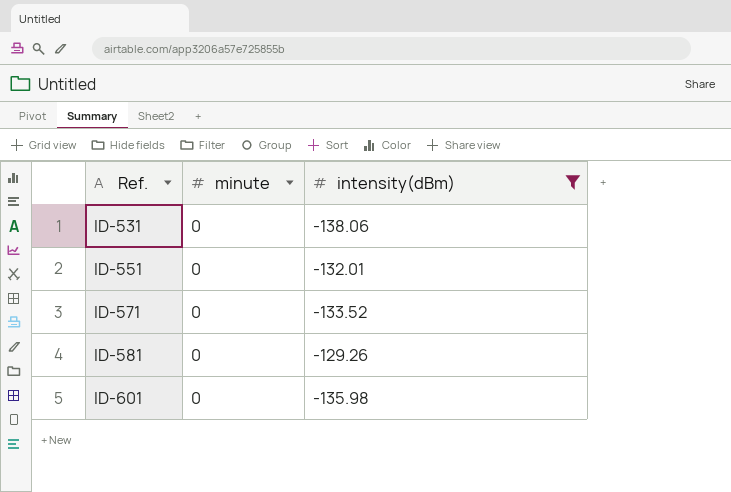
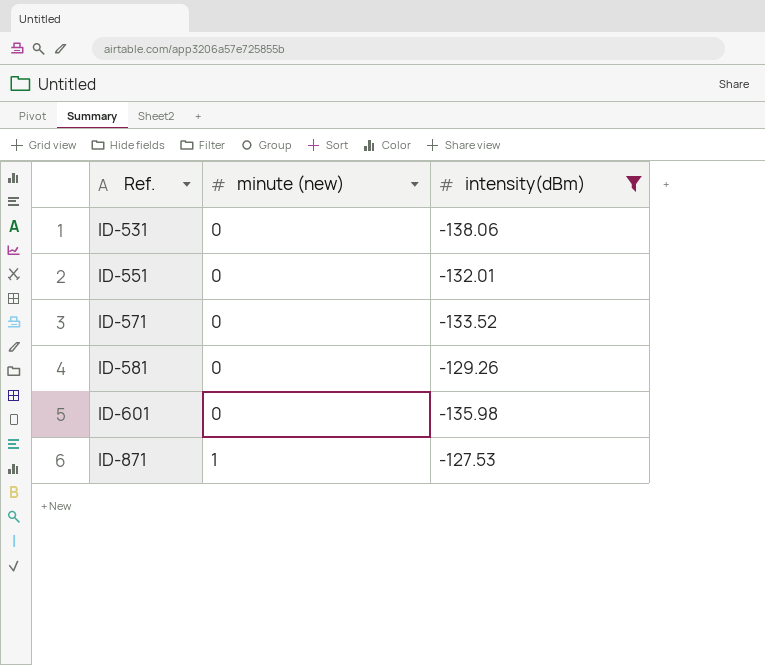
column name: minute -> minute (new)
row ID-871: none -> 1 | -127.53

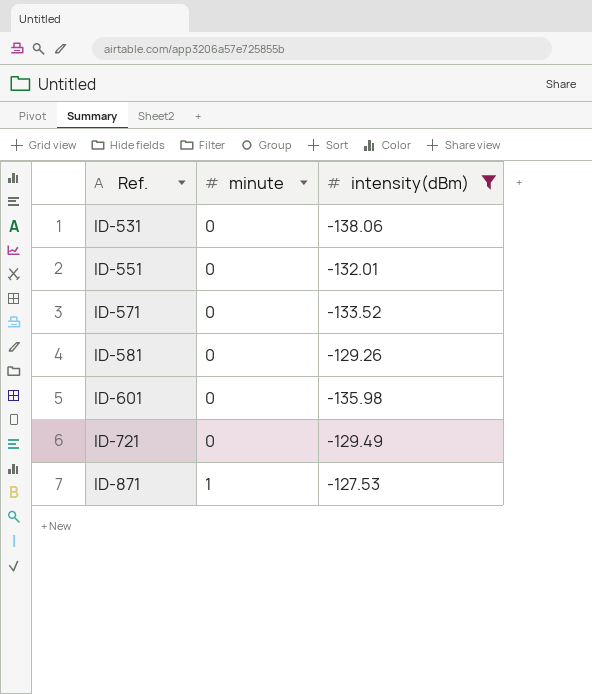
column name: minute (new) -> minute
row ID-721: none -> 0 | -129.49

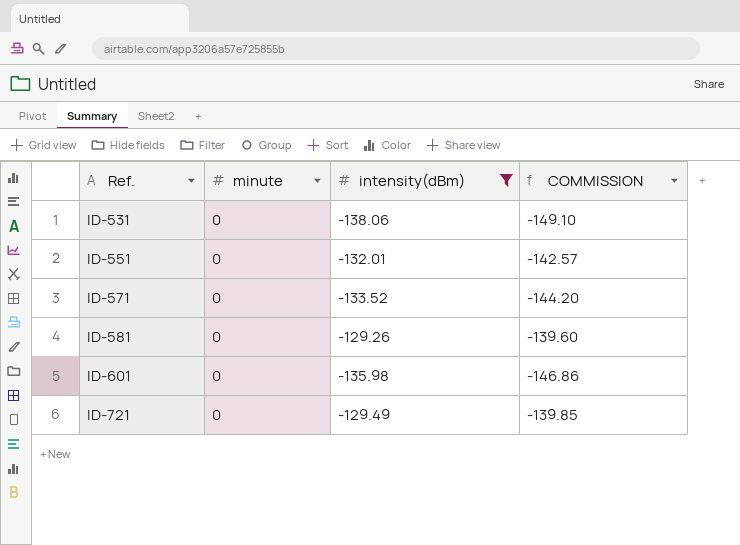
column COMMISSION | formula: none -> [intensity(dBm)] * 1.08
row ID-871: 1 | -127.53 -> none

